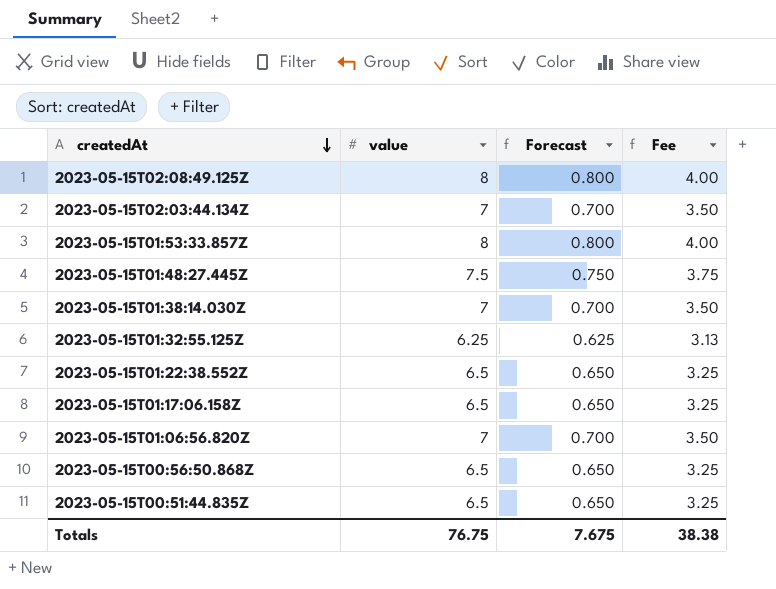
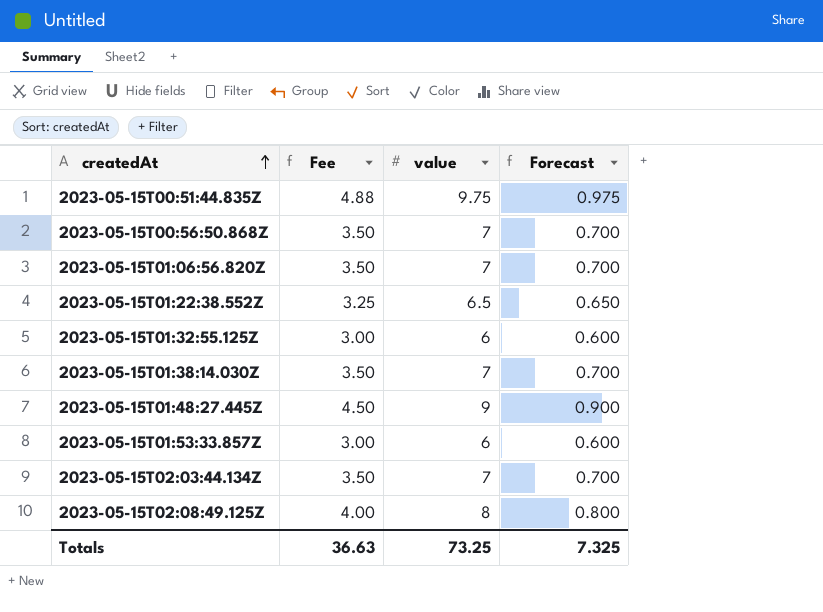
row order: createdAt descending -> createdAt ascending
column Fee | position: 4 -> 2
row 2023-05-15T01:17:06.158Z: 6.5 | 0.650 | 3.25 -> none
2023-05-15T00:51:44.835Z | Fee: 3.25 -> 4.88
2023-05-15T00:51:44.835Z | value: 6.5 -> 9.75
2023-05-15T00:51:44.835Z | Forecast: 0.650 -> 0.975
2023-05-15T00:56:50.868Z | Fee: 3.25 -> 3.50
2023-05-15T00:56:50.868Z | value: 6.5 -> 7
2023-05-15T00:56:50.868Z | Forecast: 0.650 -> 0.700
2023-05-15T01:32:55.125Z | Fee: 3.13 -> 3.00
2023-05-15T01:32:55.125Z | value: 6.25 -> 6
2023-05-15T01:32:55.125Z | Forecast: 0.625 -> 0.600
2023-05-15T01:48:27.445Z | Fee: 3.75 -> 4.50
2023-05-15T01:48:27.445Z | value: 7.5 -> 9
2023-05-15T01:48:27.445Z | Forecast: 0.750 -> 0.900
2023-05-15T01:53:33.857Z | Fee: 4.00 -> 3.00
2023-05-15T01:53:33.857Z | value: 8 -> 6
2023-05-15T01:53:33.857Z | Forecast: 0.800 -> 0.600
Totals | Fee: 38.38 -> 36.63
Totals | value: 76.75 -> 73.25
Totals | Forecast: 7.675 -> 7.325

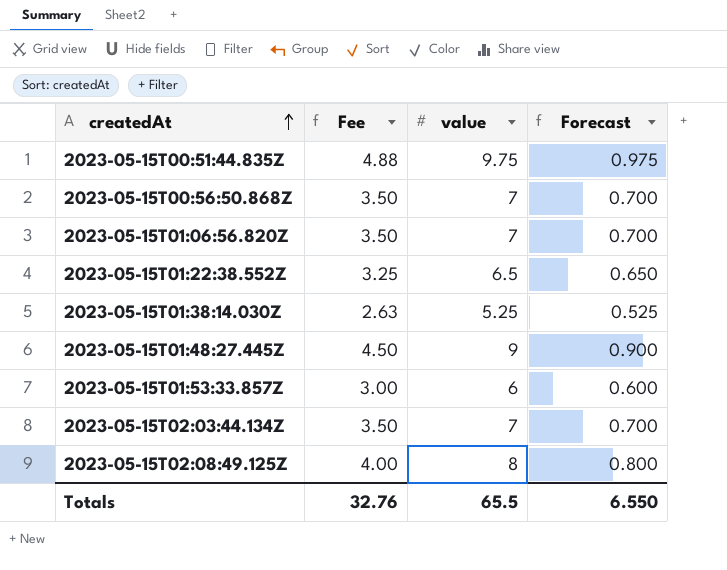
row 2023-05-15T01:32:55.125Z: 3.00 | 6 | 0.600 -> none
2023-05-15T01:38:14.030Z | Fee: 3.50 -> 2.63
2023-05-15T01:38:14.030Z | value: 7 -> 5.25
2023-05-15T01:38:14.030Z | Forecast: 0.700 -> 0.525
Totals | Fee: 36.63 -> 32.76
Totals | value: 73.25 -> 65.5
Totals | Forecast: 7.325 -> 6.550

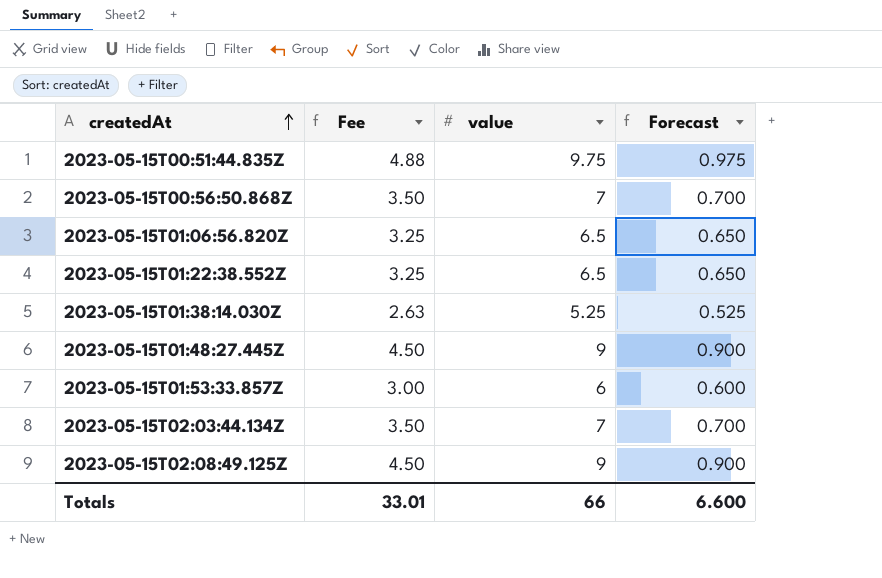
2023-05-15T01:06:56.820Z | Fee: 3.50 -> 3.25
2023-05-15T01:06:56.820Z | value: 7 -> 6.5
2023-05-15T01:06:56.820Z | Forecast: 0.700 -> 0.650
2023-05-15T02:08:49.125Z | Fee: 4.00 -> 4.50
2023-05-15T02:08:49.125Z | value: 8 -> 9
2023-05-15T02:08:49.125Z | Forecast: 0.800 -> 0.900
Totals | Fee: 32.76 -> 33.01
Totals | value: 65.5 -> 66
Totals | Forecast: 6.550 -> 6.600

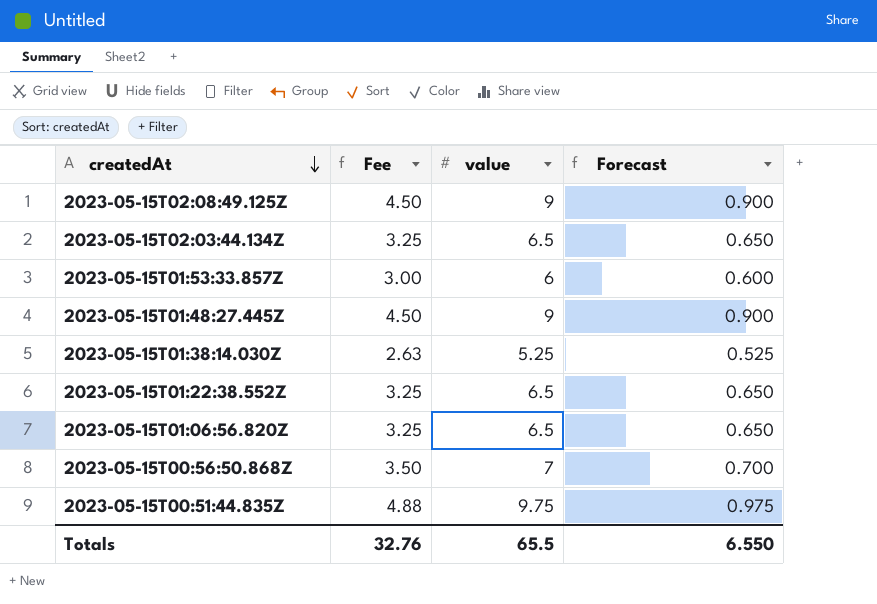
row order: createdAt ascending -> createdAt descending
2023-05-15T02:03:44.134Z | Fee: 3.50 -> 3.25
2023-05-15T02:03:44.134Z | value: 7 -> 6.5
2023-05-15T02:03:44.134Z | Forecast: 0.700 -> 0.650
Totals | Fee: 33.01 -> 32.76
Totals | value: 66 -> 65.5
Totals | Forecast: 6.600 -> 6.550

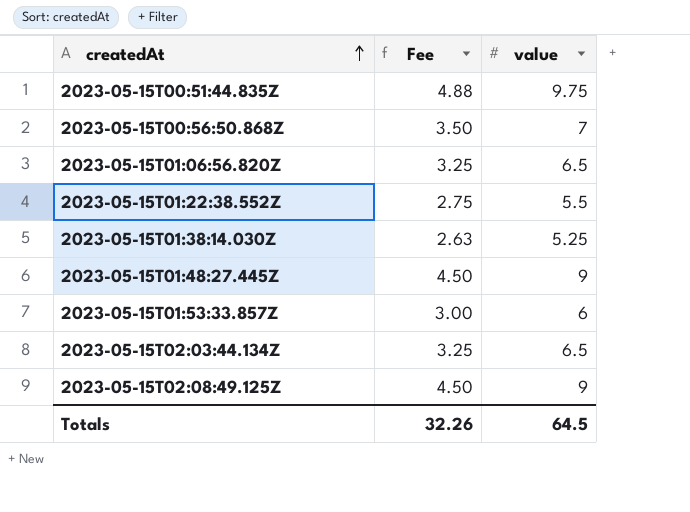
row order: createdAt descending -> createdAt ascending
column Forecast | formula: [value] * 0.1 -> none
2023-05-15T01:22:38.552Z | Fee: 3.25 -> 2.75
2023-05-15T01:22:38.552Z | value: 6.5 -> 5.5
Totals | Fee: 32.76 -> 32.26
Totals | value: 65.5 -> 64.5

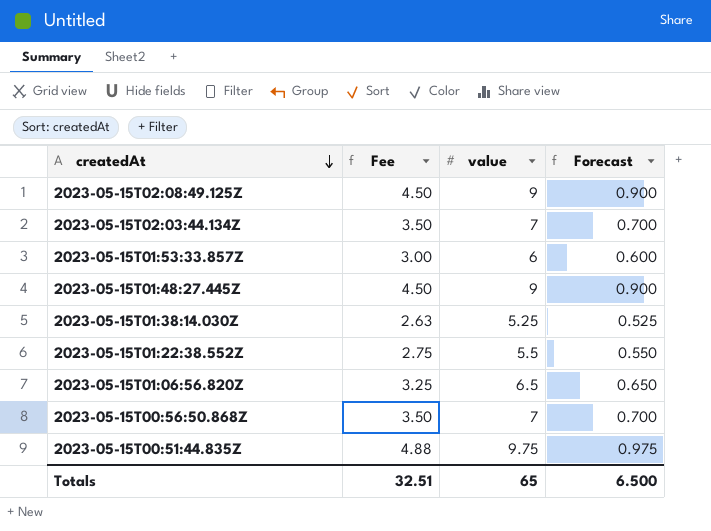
row order: createdAt ascending -> createdAt descending
column Forecast | formula: none -> [value] * 0.1
2023-05-15T02:03:44.134Z | Fee: 3.25 -> 3.50
2023-05-15T02:03:44.134Z | value: 6.5 -> 7
Totals | Fee: 32.26 -> 32.51
Totals | value: 64.5 -> 65

